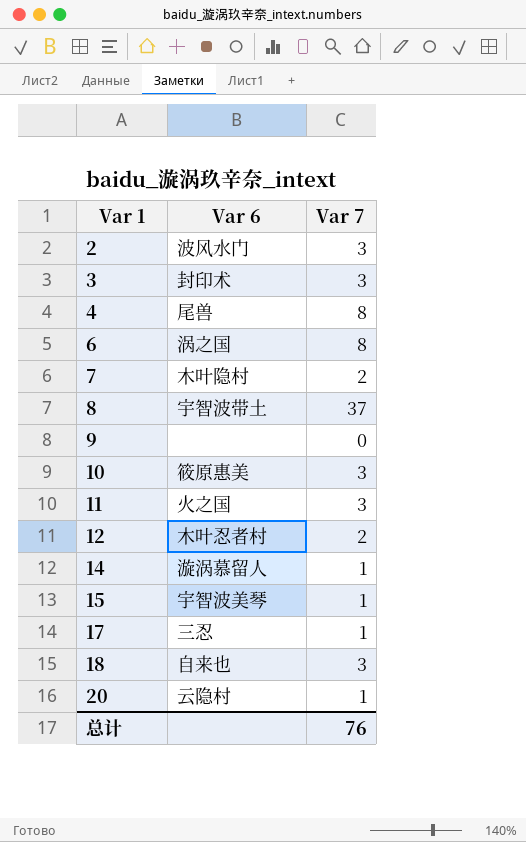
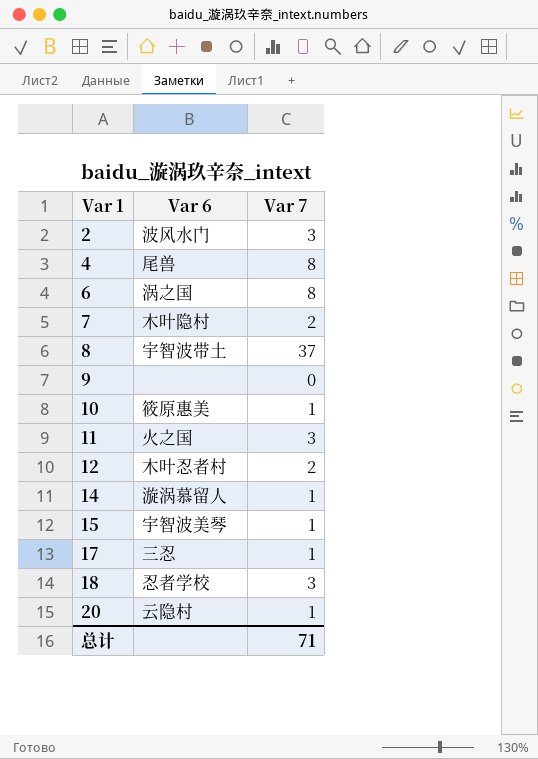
row 3: 封印术 | 3 -> none
10 | Var 7: 3 -> 1
18 | Var 6: 自来也 -> 忍者学校
总计 | Var 7: 76 -> 71

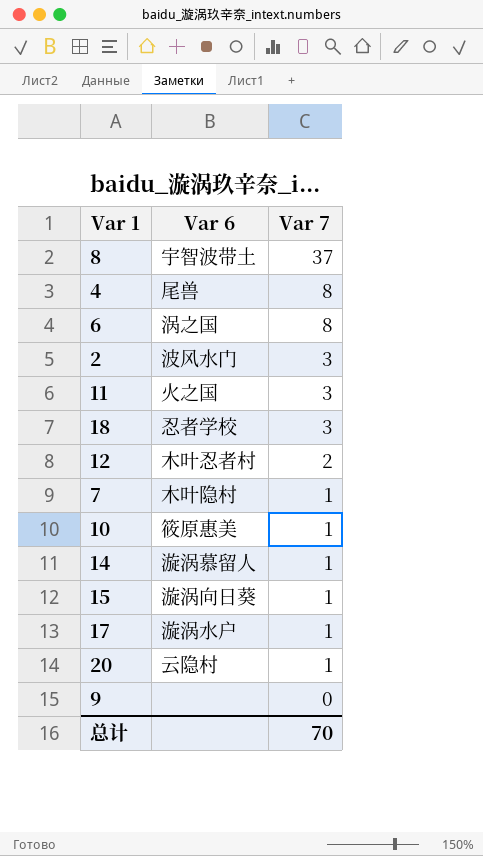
row order: Var 1 ascending -> Var 7 descending
7 | Var 7: 2 -> 1
15 | Var 6: 宇智波美琴 -> 漩涡向日葵
17 | Var 6: 三忍 -> 漩涡水户
总计 | Var 7: 71 -> 70

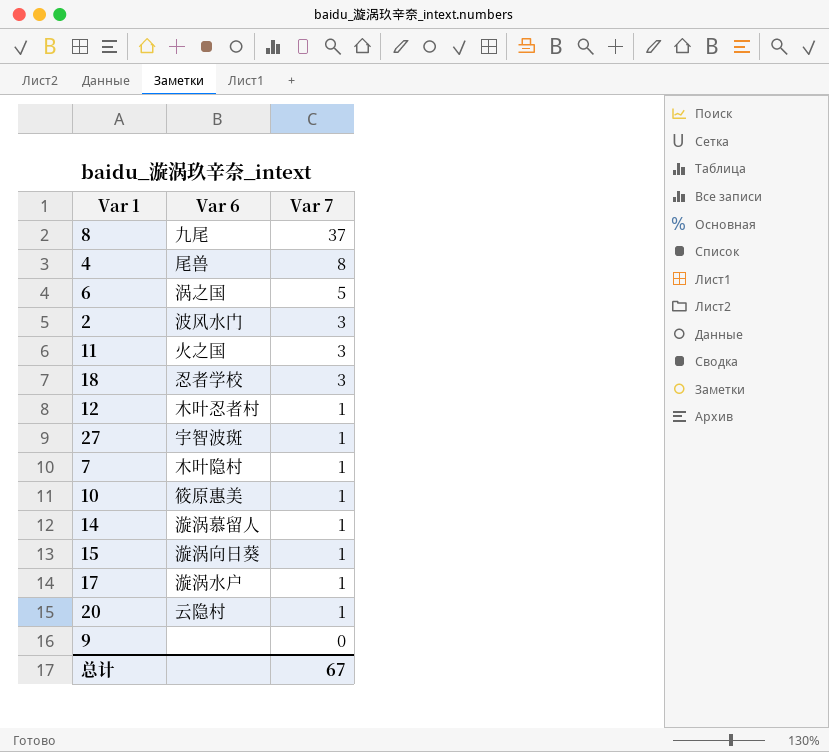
8 | Var 6: 宇智波带土 -> 九尾
6 | Var 7: 8 -> 5
12 | Var 7: 2 -> 1
row 27: none -> 宇智波斑 | 1
总计 | Var 7: 70 -> 67

